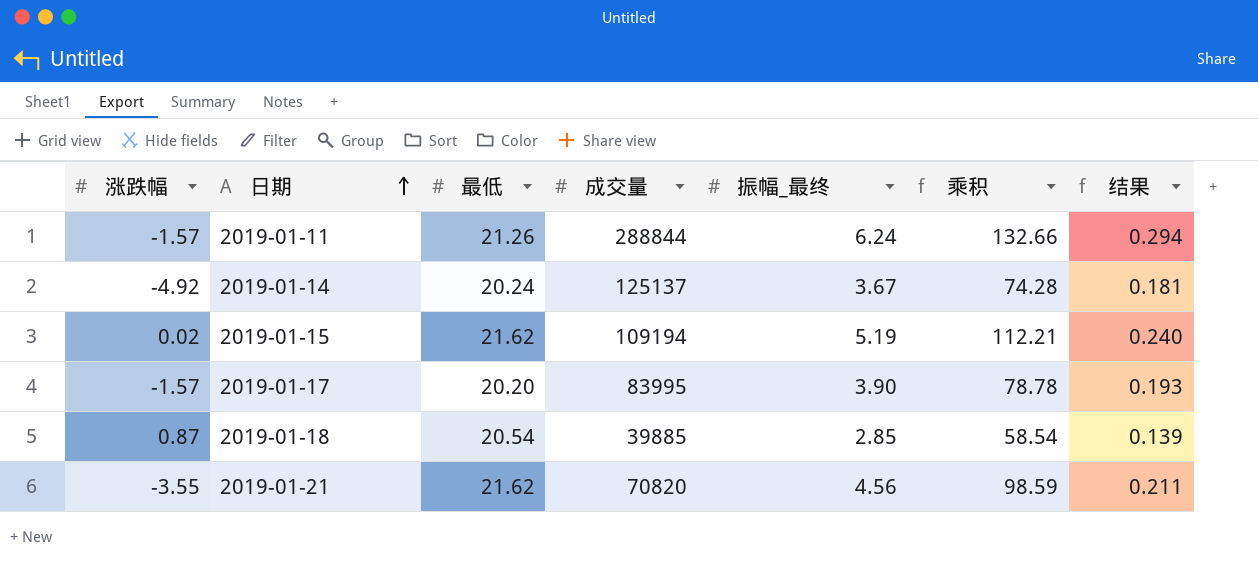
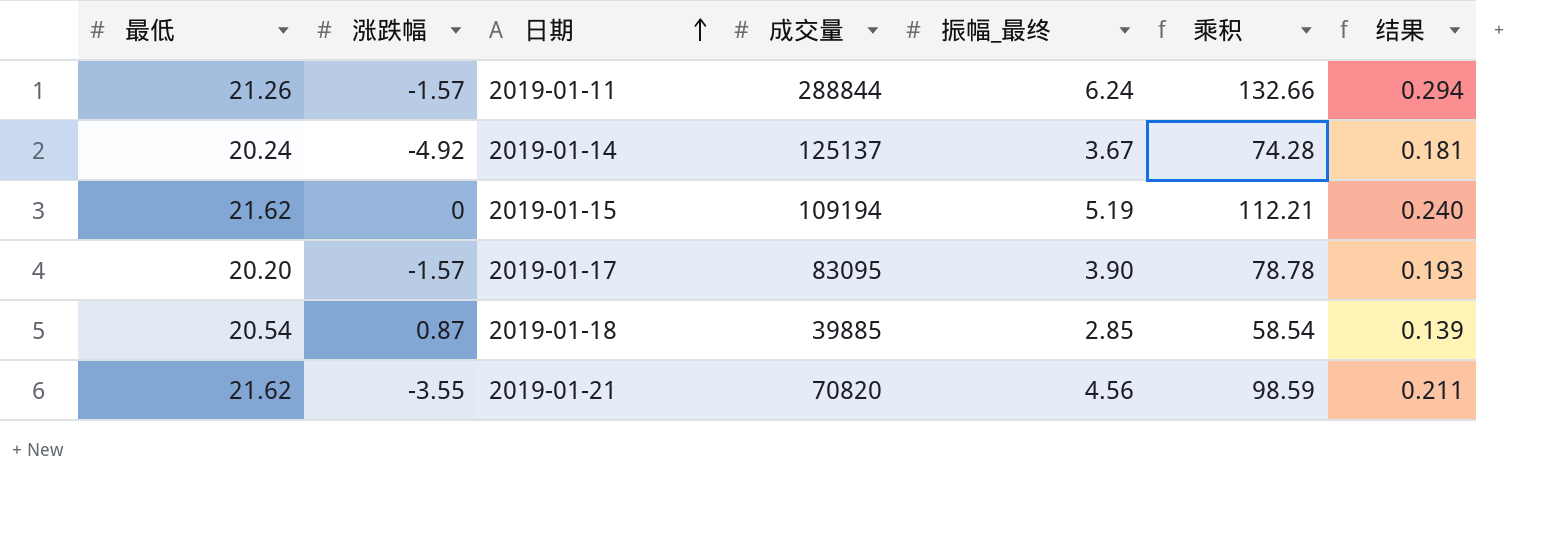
column 最低 | position: 3 -> 1
2019-01-15 | 涨跌幅: 0.02 -> 0
2019-01-17 | 成交量: 83995 -> 83095

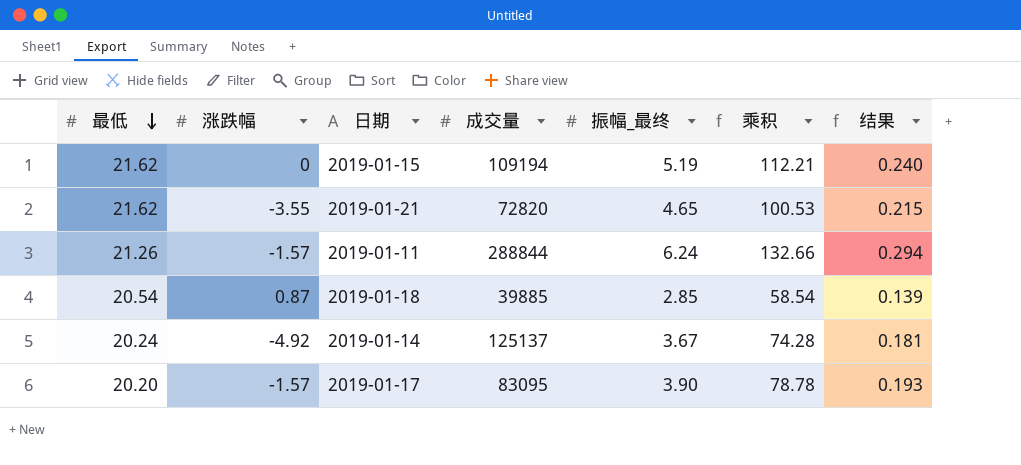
row order: 日期 ascending -> 最低 descending
2019-01-21 | 成交量: 70820 -> 72820
2019-01-21 | 振幅_最终: 4.56 -> 4.65
2019-01-21 | 乘积: 98.59 -> 100.53
2019-01-21 | 结果: 0.211 -> 0.215

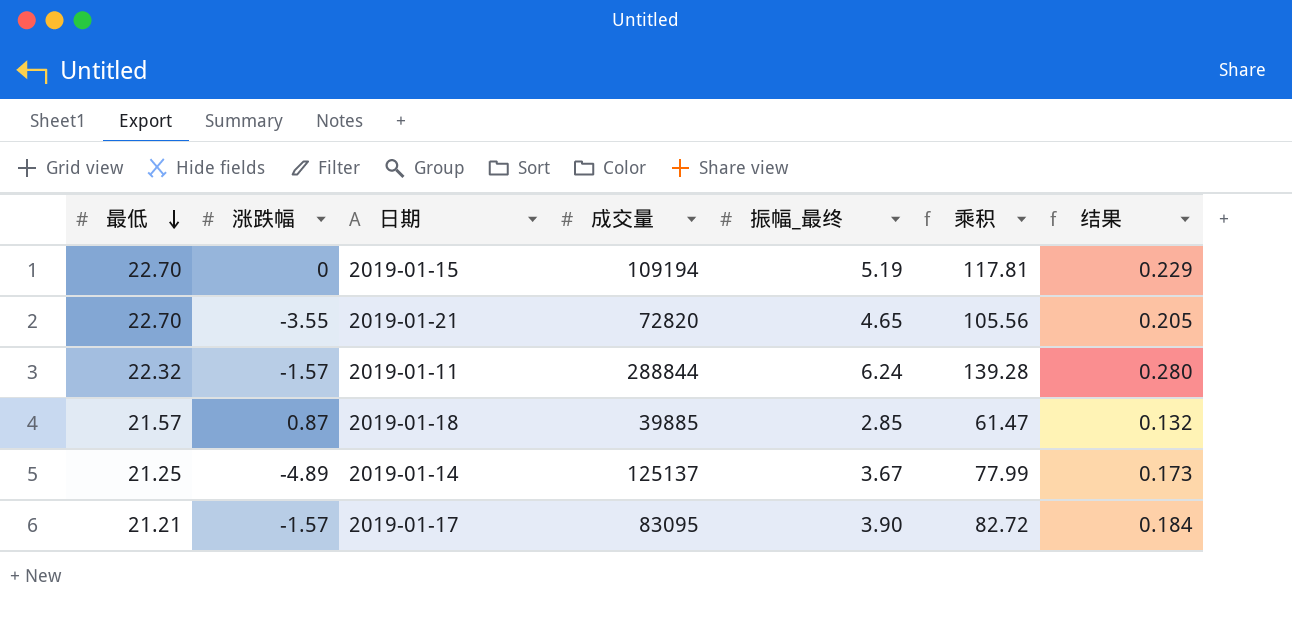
2019-01-15 | 最低: 21.62 -> 22.70
2019-01-15 | 乘积: 112.21 -> 117.81
2019-01-15 | 结果: 0.240 -> 0.229
2019-01-21 | 最低: 21.62 -> 22.70
2019-01-21 | 乘积: 100.53 -> 105.56
2019-01-21 | 结果: 0.215 -> 0.205
2019-01-11 | 最低: 21.26 -> 22.32
2019-01-11 | 乘积: 132.66 -> 139.28
2019-01-11 | 结果: 0.294 -> 0.280
2019-01-18 | 最低: 20.54 -> 21.57
2019-01-18 | 乘积: 58.54 -> 61.47
2019-01-18 | 结果: 0.139 -> 0.132
2019-01-14 | 最低: 20.24 -> 21.25
2019-01-14 | 涨跌幅: -4.92 -> -4.89
2019-01-14 | 乘积: 74.28 -> 77.99
2019-01-14 | 结果: 0.181 -> 0.173
2019-01-17 | 最低: 20.20 -> 21.21
2019-01-17 | 乘积: 78.78 -> 82.72
2019-01-17 | 结果: 0.193 -> 0.184

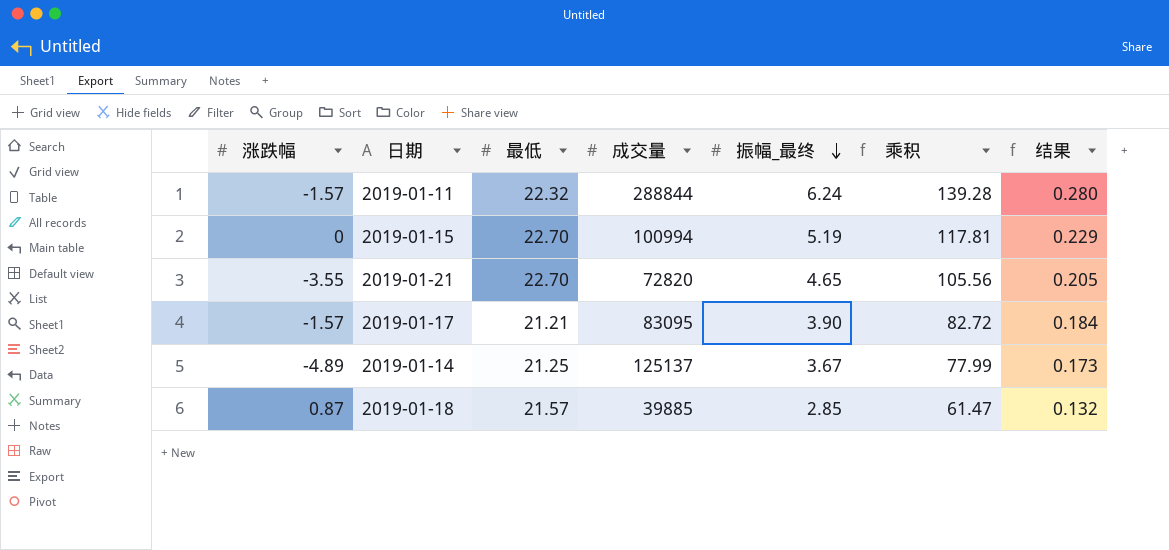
row order: 最低 descending -> 振幅_最终 descending
column 最低 | position: 1 -> 3
2019-01-15 | 成交量: 109194 -> 100994

